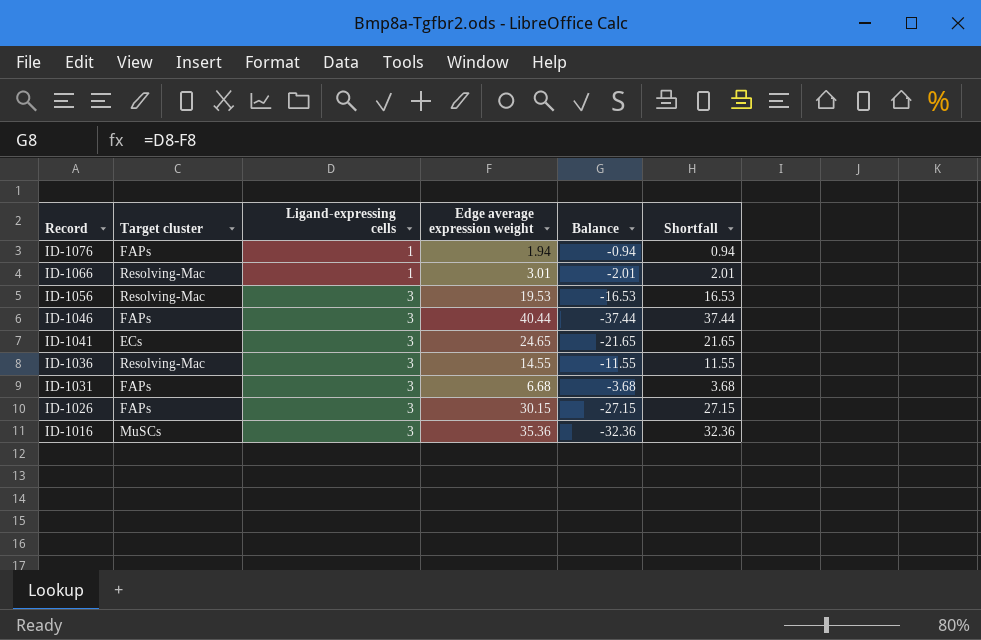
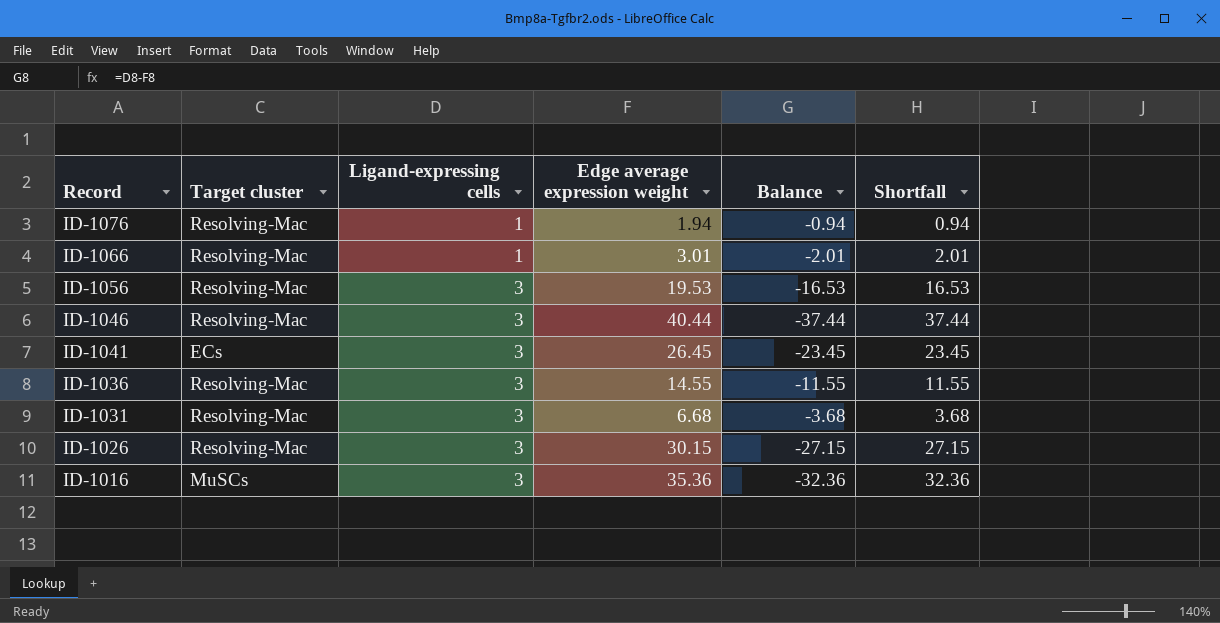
ID-1076 | Target cluster: FAPs -> Resolving-Mac
ID-1046 | Target cluster: FAPs -> Resolving-Mac
ID-1041 | Edge average expression weight: 24.65 -> 26.45
ID-1041 | Balance: -21.65 -> -23.45
ID-1041 | Shortfall: 21.65 -> 23.45
ID-1031 | Target cluster: FAPs -> Resolving-Mac
ID-1026 | Target cluster: FAPs -> Resolving-Mac

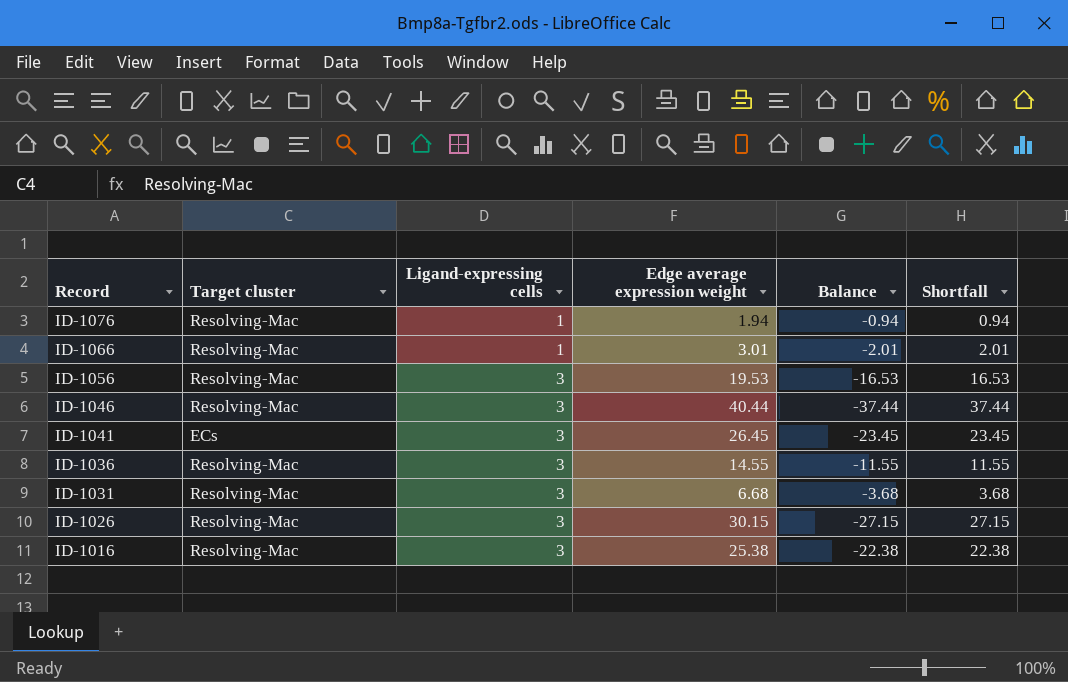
ID-1016 | Target cluster: MuSCs -> Resolving-Mac
ID-1016 | Edge average expression weight: 35.36 -> 25.38
ID-1016 | Balance: -32.36 -> -22.38
ID-1016 | Shortfall: 32.36 -> 22.38

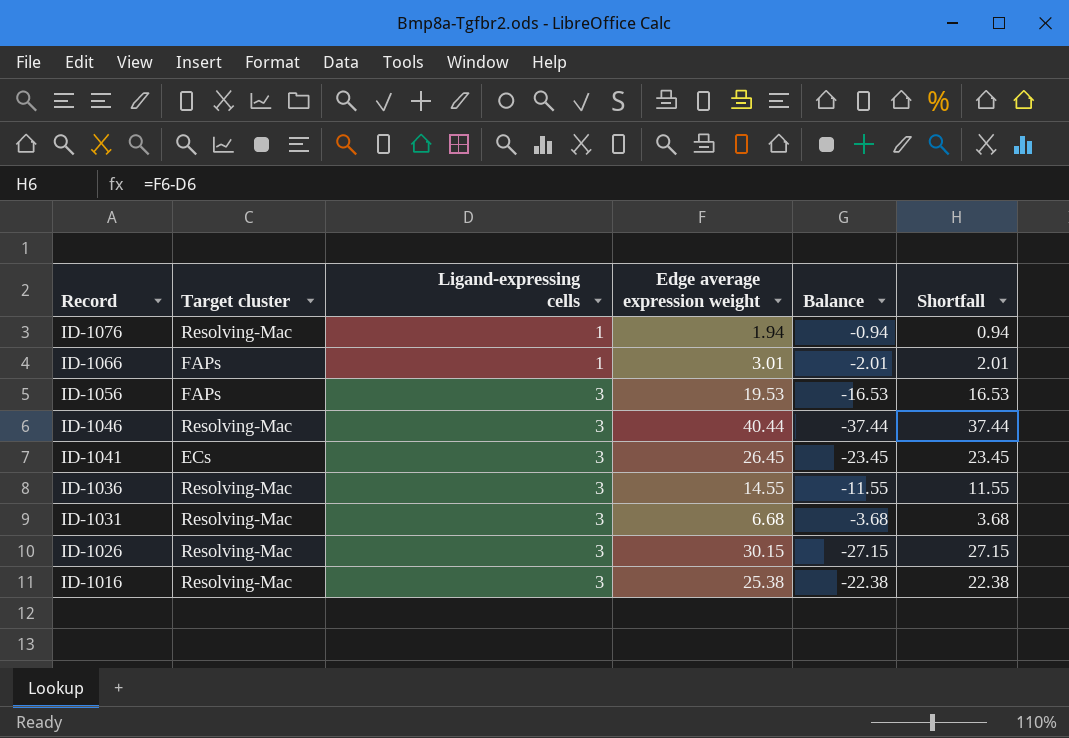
ID-1066 | Target cluster: Resolving-Mac -> FAPs
ID-1056 | Target cluster: Resolving-Mac -> FAPs

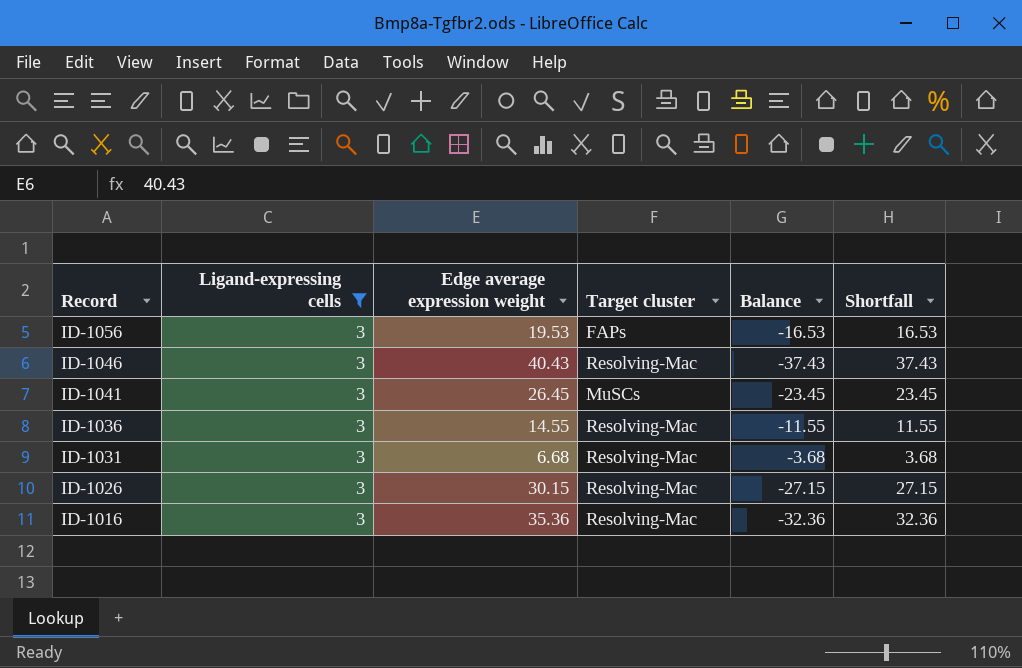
filter: none -> Ligand-expressing cells = 3
column Target cluster | position: 2 -> 4
ID-1046 | Edge average expression weight: 40.44 -> 40.43
ID-1046 | Balance: -37.44 -> -37.43
ID-1046 | Shortfall: 37.44 -> 37.43
ID-1041 | Target cluster: ECs -> MuSCs
ID-1016 | Edge average expression weight: 25.38 -> 35.36
ID-1016 | Balance: -22.38 -> -32.36
ID-1016 | Shortfall: 22.38 -> 32.36

